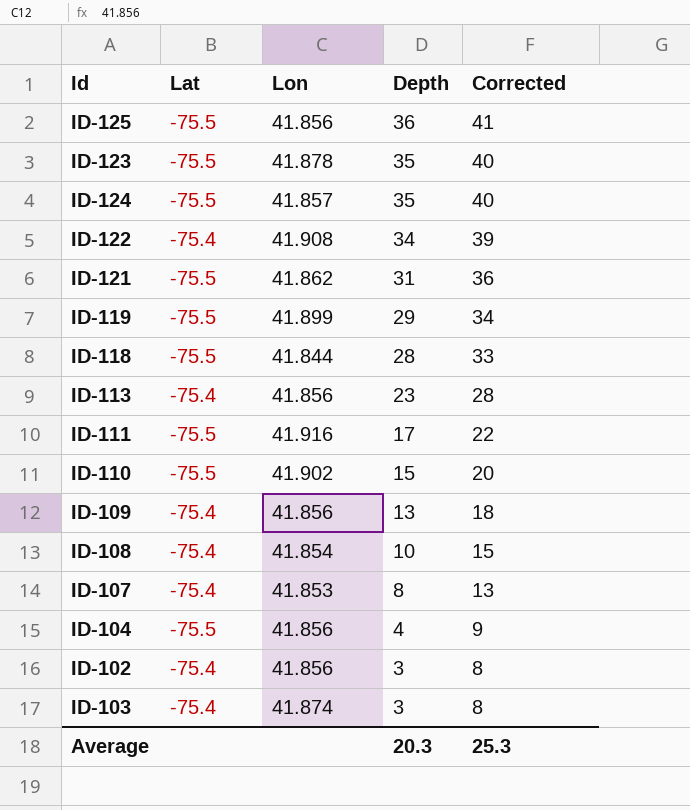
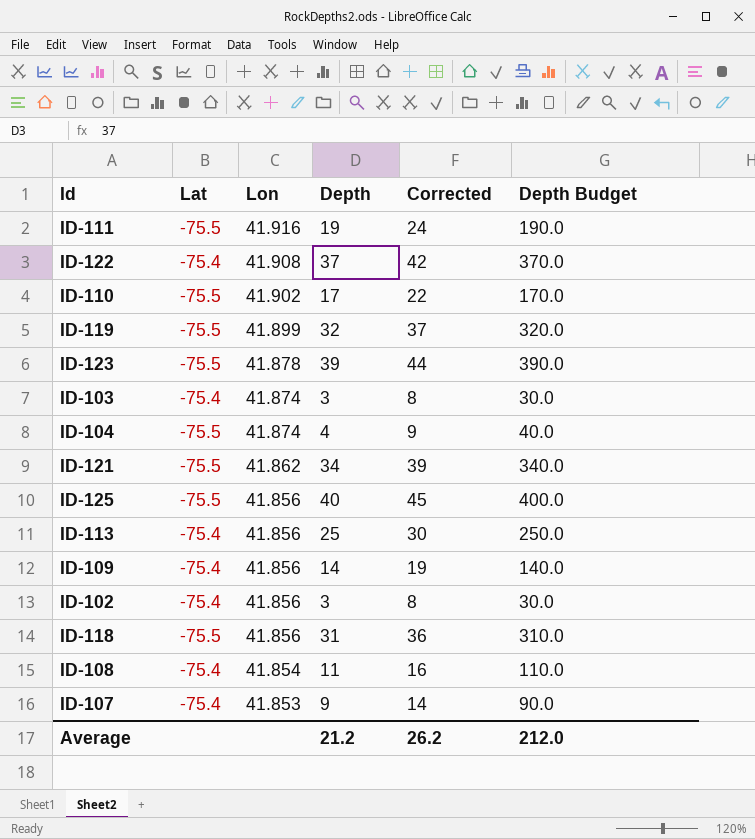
row order: Depth descending -> Lon descending
column Depth Budget | formula: none -> [Depth] * 10
row ID-124: -75.5 | 41.857 | 35 | 40 -> none
ID-111 | Depth: 17 -> 19
ID-111 | Corrected: 22 -> 24
ID-122 | Depth: 34 -> 37
ID-122 | Corrected: 39 -> 42
ID-110 | Depth: 15 -> 17
ID-110 | Corrected: 20 -> 22
ID-119 | Depth: 29 -> 32
ID-119 | Corrected: 34 -> 37
ID-123 | Depth: 35 -> 39
ID-123 | Corrected: 40 -> 44
ID-104 | Lon: 41.856 -> 41.874
ID-121 | Depth: 31 -> 34
ID-121 | Corrected: 36 -> 39
ID-125 | Depth: 36 -> 40
ID-125 | Corrected: 41 -> 45
ID-113 | Depth: 23 -> 25
ID-113 | Corrected: 28 -> 30
ID-109 | Depth: 13 -> 14
ID-109 | Corrected: 18 -> 19
ID-118 | Lon: 41.844 -> 41.856
ID-118 | Depth: 28 -> 31
ID-118 | Corrected: 33 -> 36
ID-108 | Depth: 10 -> 11
ID-108 | Corrected: 15 -> 16
ID-107 | Depth: 8 -> 9
ID-107 | Corrected: 13 -> 14
Average | Depth: 20.3 -> 21.2
Average | Corrected: 25.3 -> 26.2

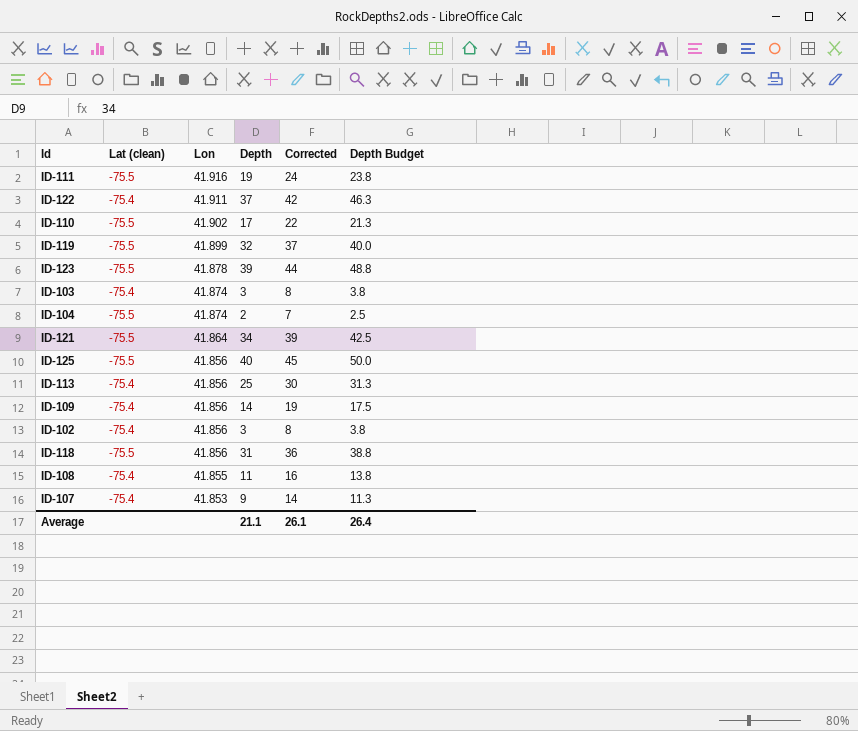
column name: Lat -> Lat (clean)
column Depth Budget | formula: [Depth] * 10 -> [Depth] * 1.25
ID-122 | Lon: 41.908 -> 41.911
ID-104 | Depth: 4 -> 2
ID-104 | Corrected: 9 -> 7
ID-121 | Lon: 41.862 -> 41.864
ID-108 | Lon: 41.854 -> 41.855
Average | Depth: 21.2 -> 21.1
Average | Corrected: 26.2 -> 26.1
Average | Depth Budget: 212.0 -> 26.4

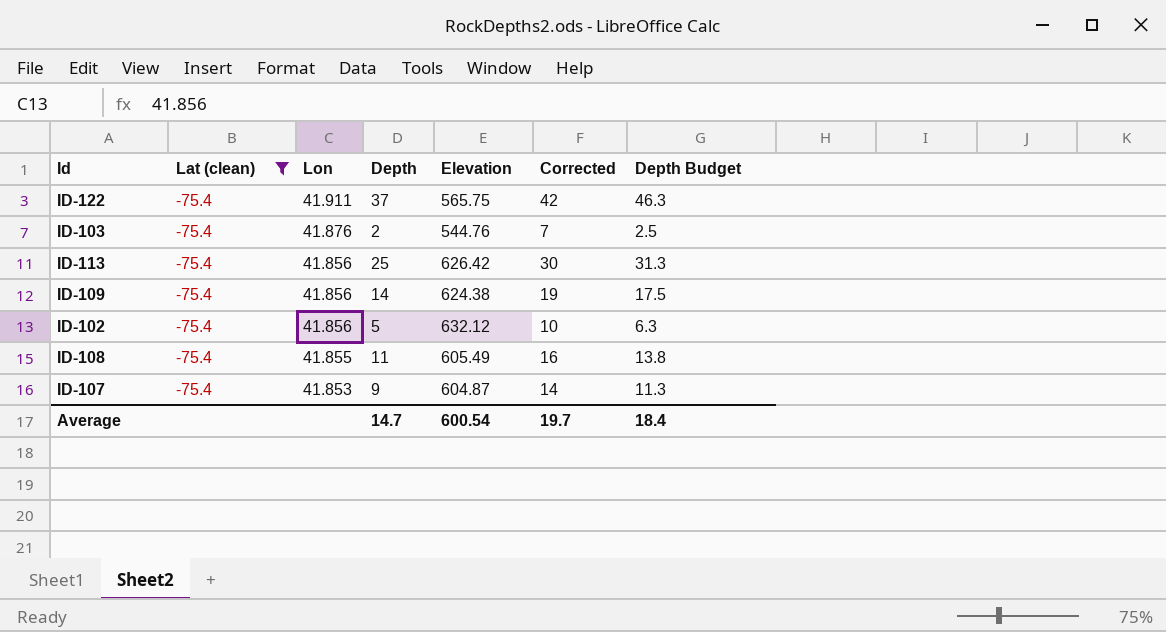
filter: none -> Lat (clean) = -75.4
column Elevation | position: none -> 5
ID-103 | Lon: 41.874 -> 41.876
ID-103 | Depth: 3 -> 2
ID-103 | Corrected: 8 -> 7
ID-103 | Depth Budget: 3.8 -> 2.5
ID-102 | Depth: 3 -> 5
ID-102 | Corrected: 8 -> 10
ID-102 | Depth Budget: 3.8 -> 6.3
Average | Depth: 21.1 -> 14.7
Average | Corrected: 26.1 -> 19.7
Average | Depth Budget: 26.4 -> 18.4

